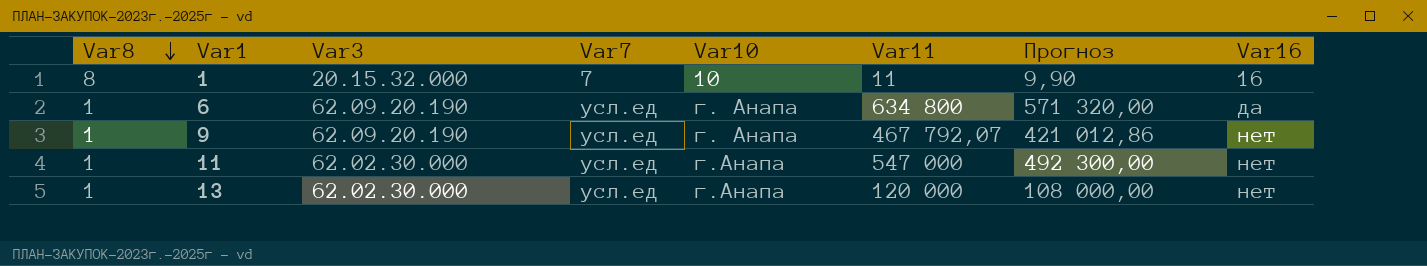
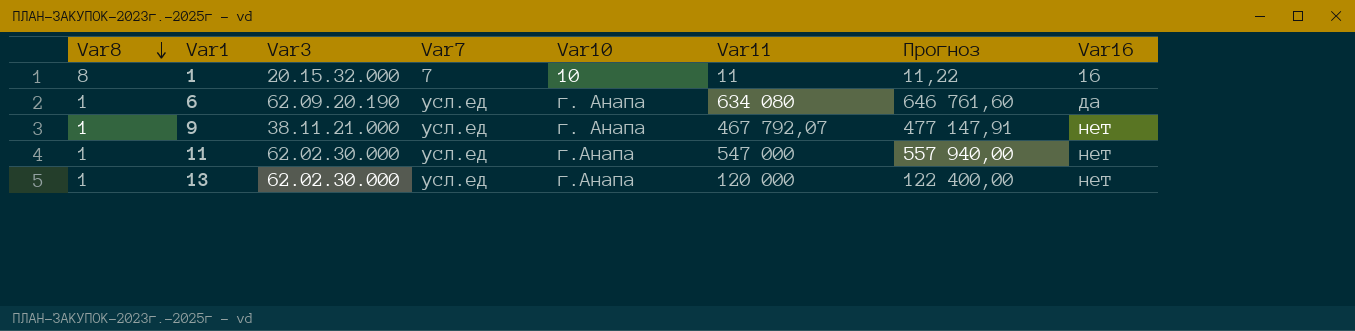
column Прогноз | formula: [Var11] * 0,9 -> [Var11] * 1,02
6 | Var11: 634 800 -> 634 080
9 | Var3: 62.09.20.190 -> 38.11.21.000

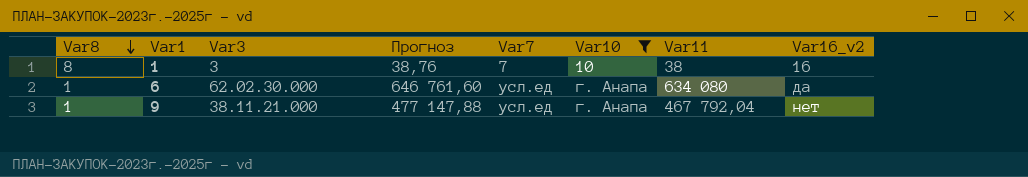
filter: none -> Var10 != г.Анапа
column Прогноз | position: 7 -> 4
column name: Var16 -> Var16_v2
1 | Var3: 20.15.32.000 -> 3
1 | Прогноз: 11,22 -> 38,76
1 | Var11: 11 -> 38
6 | Var3: 62.09.20.190 -> 62.02.30.000
9 | Прогноз: 477 147,91 -> 477 147,88
9 | Var11: 467 792,07 -> 467 792,04

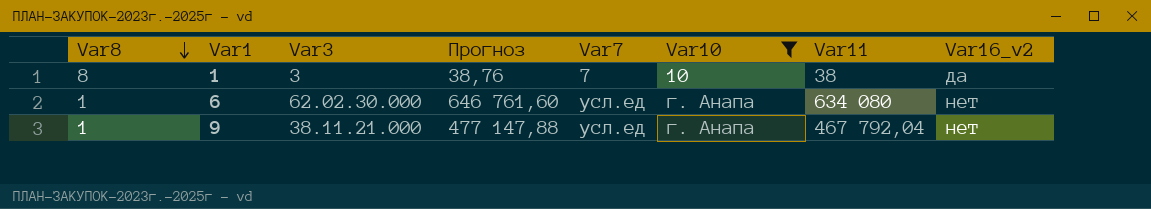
1 | Var16_v2: 16 -> да
6 | Var16_v2: да -> нет

